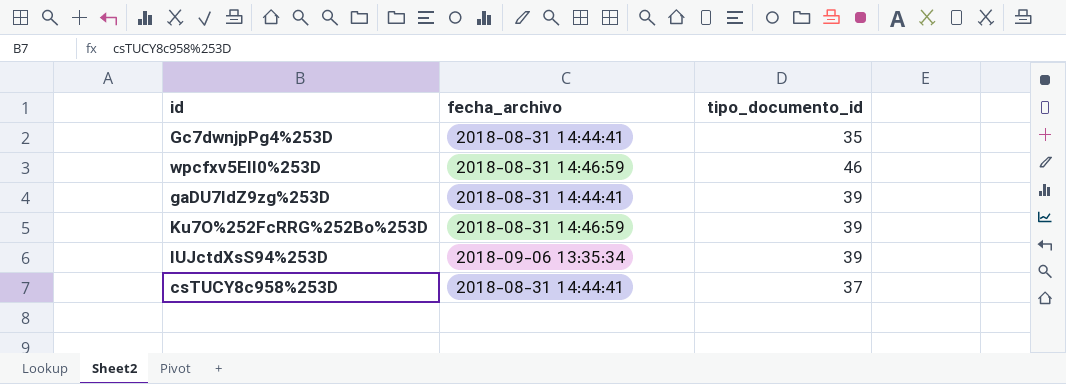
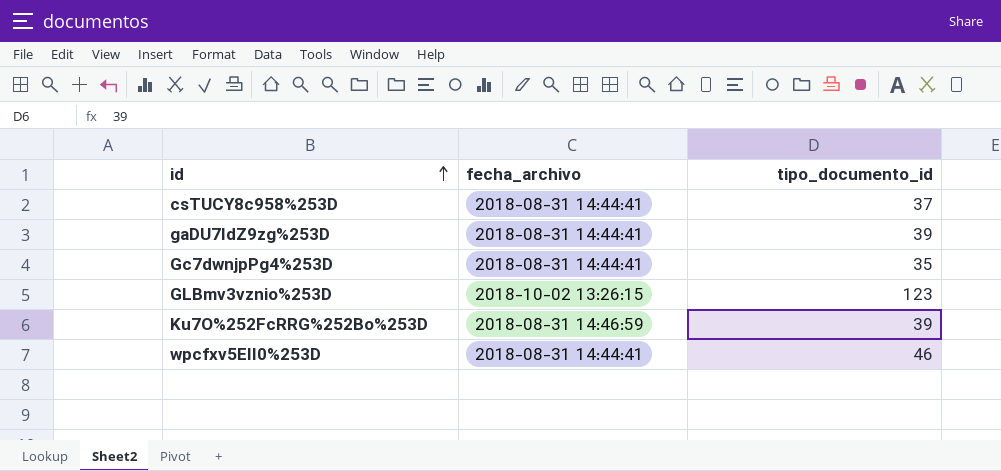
row order: none -> id ascending
row IUJctdXsS94%253D: 2018-09-06 13:35:34 | 39 -> none
row GLBmv3vznio%253D: none -> 2018-10-02 13:26:15 | 123
wpcfxv5EII0%253D | fecha_archivo: 2018-08-31 14:46:59 -> 2018-08-31 14:44:41

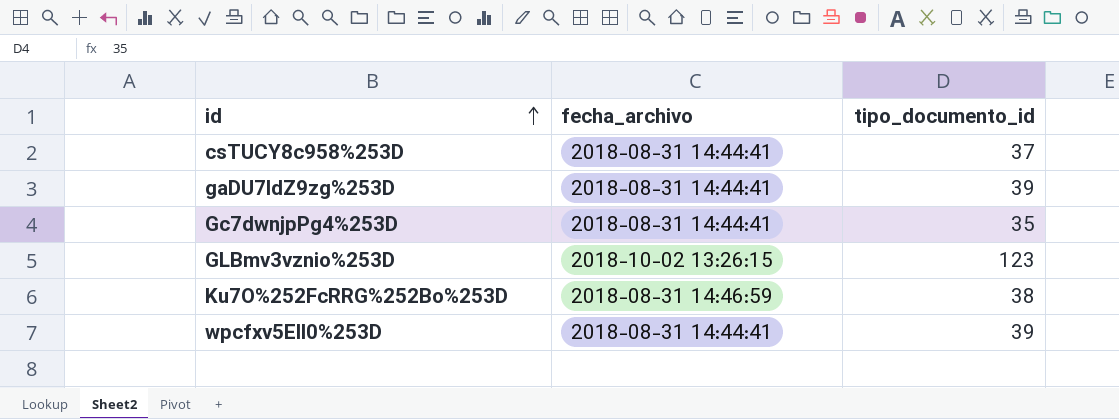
Ku7O%252FcRRG%252Bo%253D | tipo_documento_id: 39 -> 38
wpcfxv5EII0%253D | tipo_documento_id: 46 -> 39

